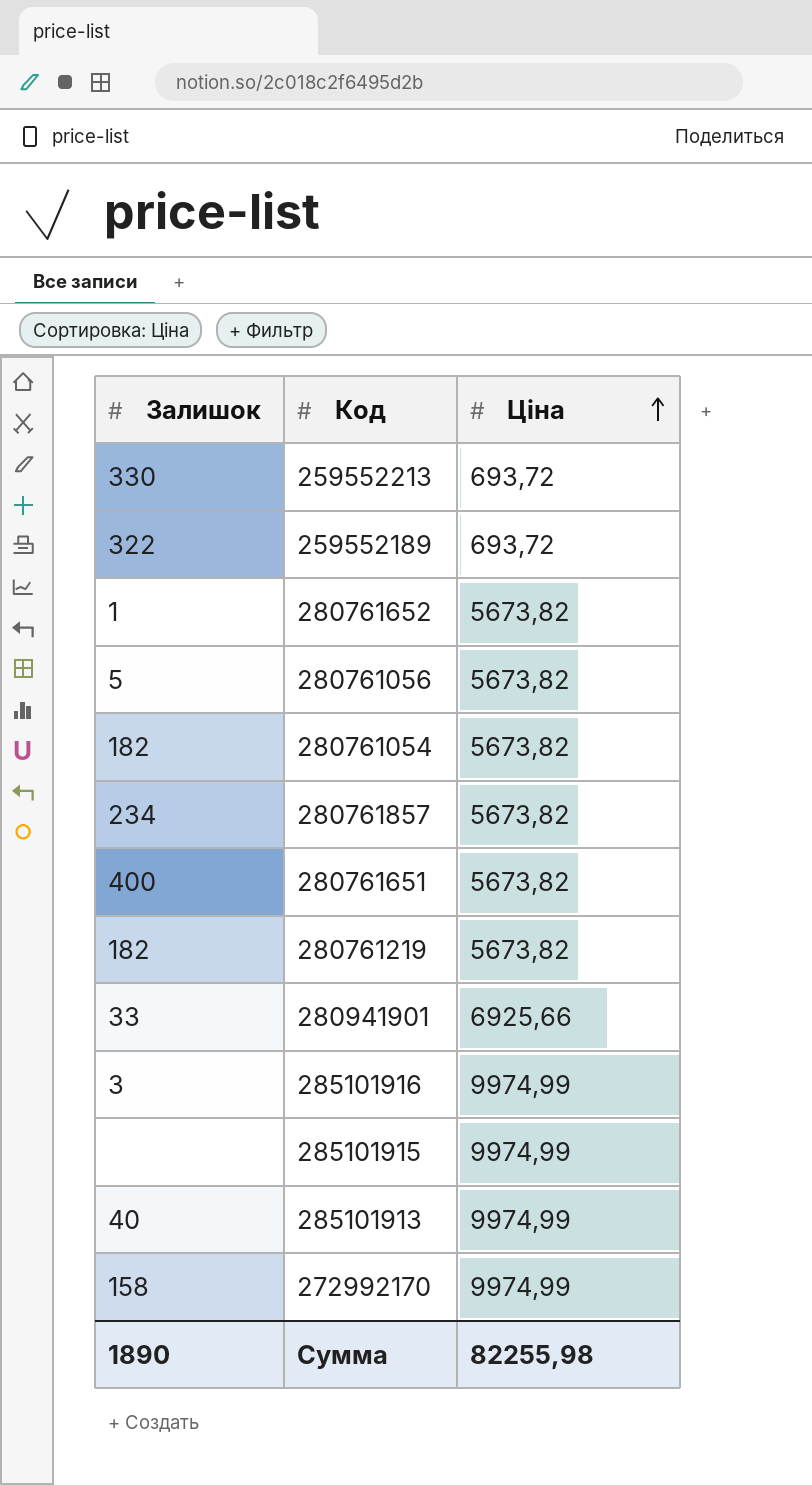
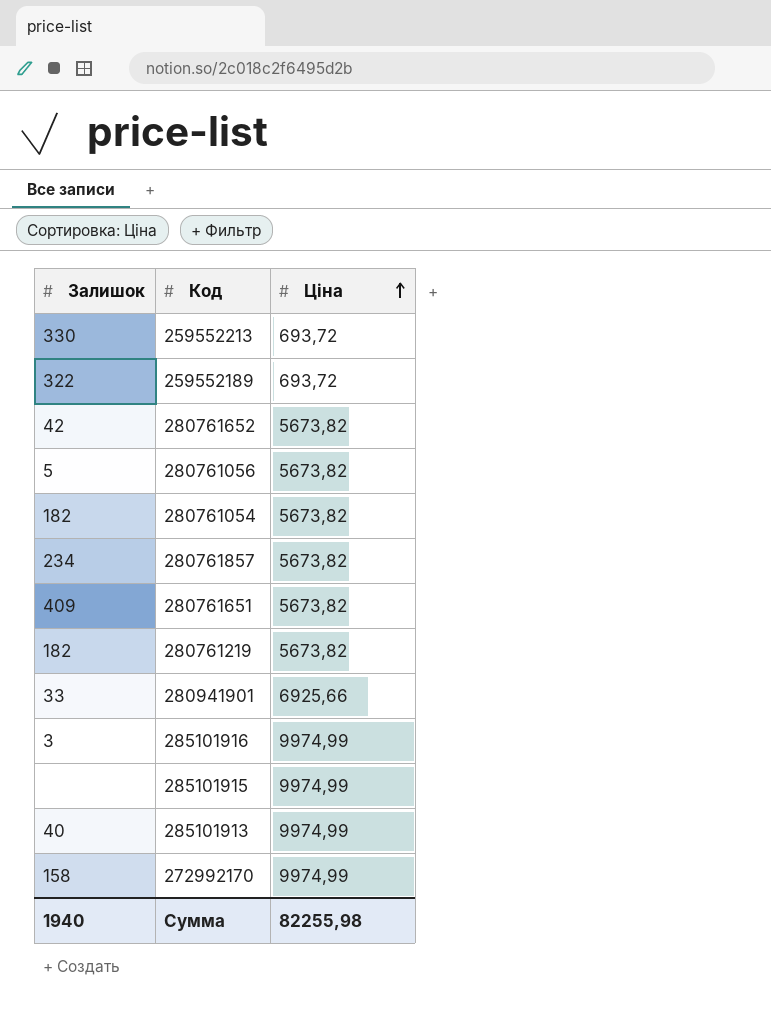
280761652 | Залишок: 1 -> 42
280761651 | Залишок: 400 -> 409
Сумма | Залишок: 1890 -> 1940

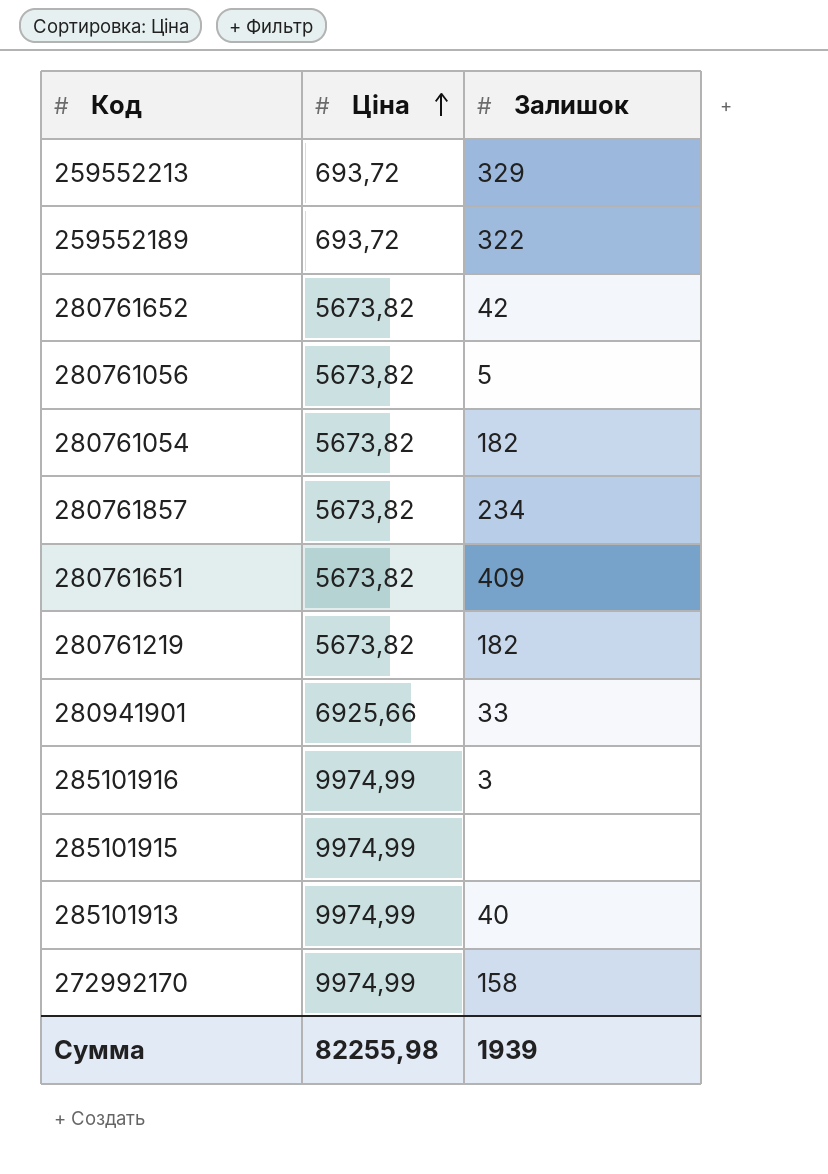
column Залишок | position: 1 -> 3
259552213 | Залишок: 330 -> 329
Сумма | Залишок: 1940 -> 1939

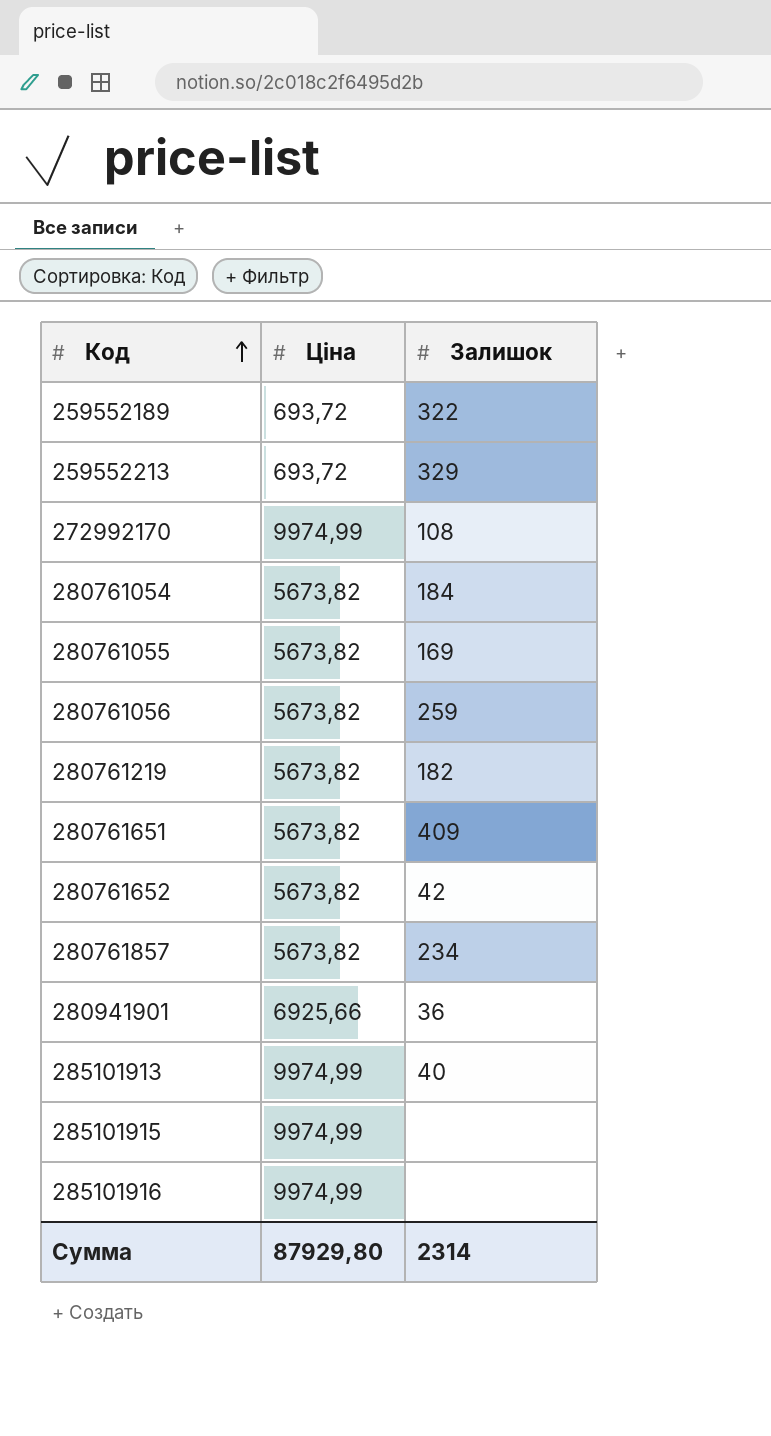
row order: Ціна ascending -> Код ascending
272992170 | Залишок: 158 -> 108
280761054 | Залишок: 182 -> 184
row 280761055: none -> 5673,82 | 169
280761056 | Залишок: 5 -> 259
280941901 | Залишок: 33 -> 36
285101916 | Залишок: 3 -> none
Сумма | Ціна: 82255,98 -> 87929,80
Сумма | Залишок: 1939 -> 2314

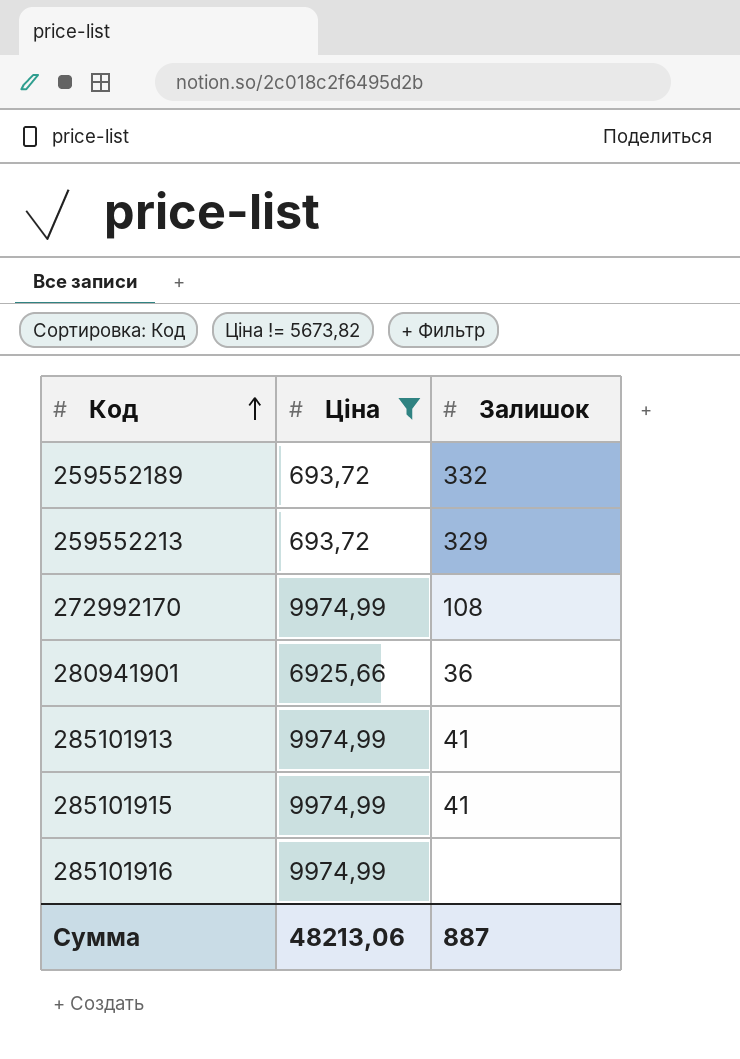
filter: none -> Ціна != 5673,82
259552189 | Залишок: 322 -> 332
285101913 | Залишок: 40 -> 41
285101915 | Залишок: none -> 41
Сумма | Ціна: 87929,80 -> 48213,06
Сумма | Залишок: 2314 -> 887

